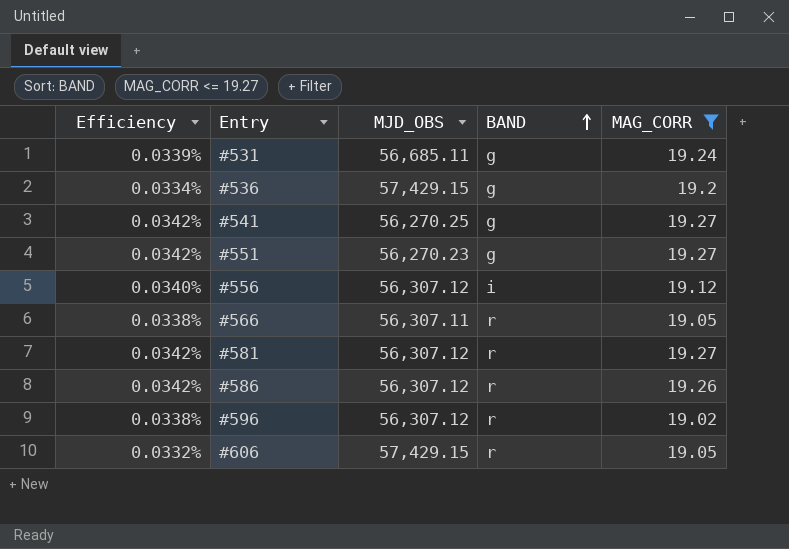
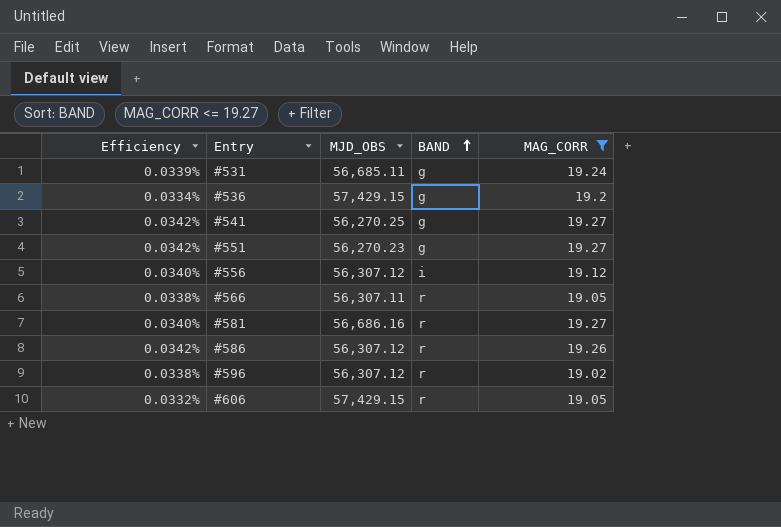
#581 | Efficiency: 0.0342% -> 0.0340%
#581 | MJD_OBS: 56,307.12 -> 56,686.16

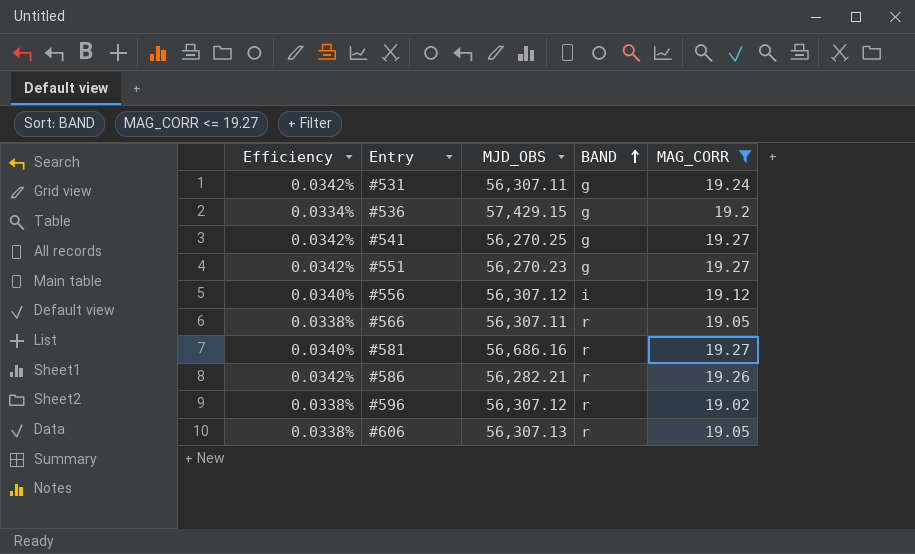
#531 | Efficiency: 0.0339% -> 0.0342%
#531 | MJD_OBS: 56,685.11 -> 56,307.11
#586 | MJD_OBS: 56,307.12 -> 56,282.21
#606 | Efficiency: 0.0332% -> 0.0338%
#606 | MJD_OBS: 57,429.15 -> 56,307.13

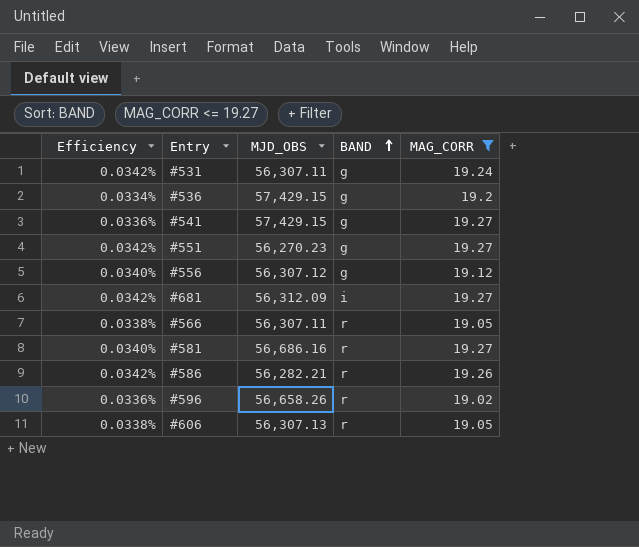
#541 | Efficiency: 0.0342% -> 0.0336%
#541 | MJD_OBS: 56,270.25 -> 57,429.15
#556 | BAND: i -> g
row #681: none -> 0.0342% | 56,312.09 | i | 19.27
#596 | Efficiency: 0.0338% -> 0.0336%
#596 | MJD_OBS: 56,307.12 -> 56,658.26

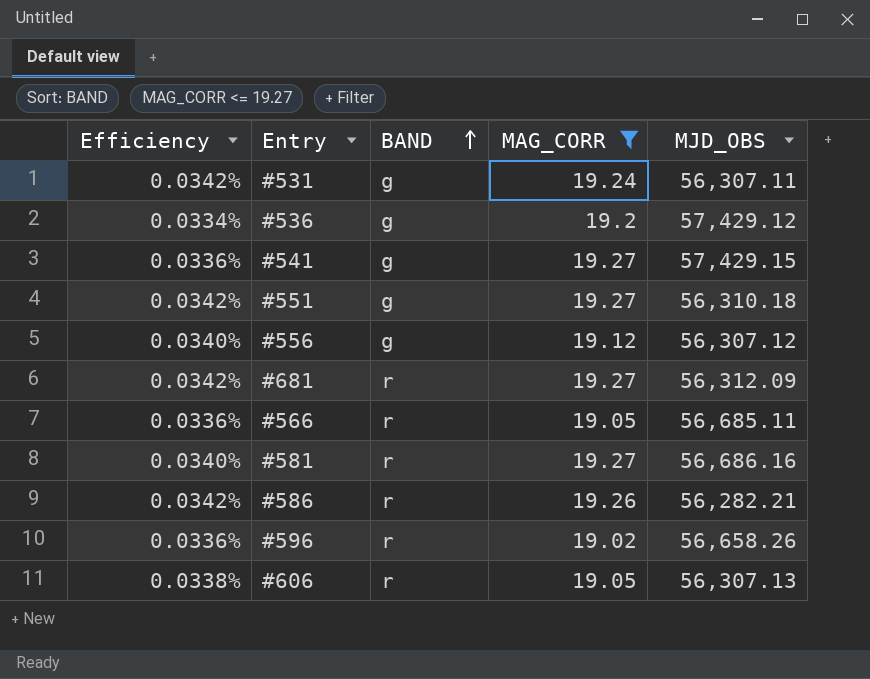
column MJD_OBS | position: 3 -> 5
#536 | MJD_OBS: 57,429.15 -> 57,429.12
#551 | MJD_OBS: 56,270.23 -> 56,310.18
#681 | BAND: i -> r
#566 | Efficiency: 0.0338% -> 0.0336%
#566 | MJD_OBS: 56,307.11 -> 56,685.11

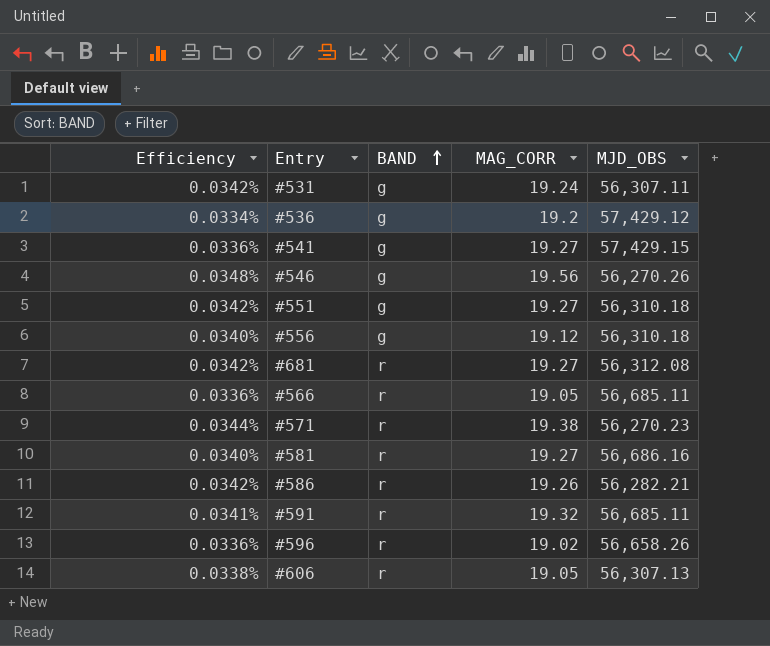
filter: MAG_CORR <= 19.27 -> none
#556 | MJD_OBS: 56,307.12 -> 56,310.18
#681 | MJD_OBS: 56,312.09 -> 56,312.08

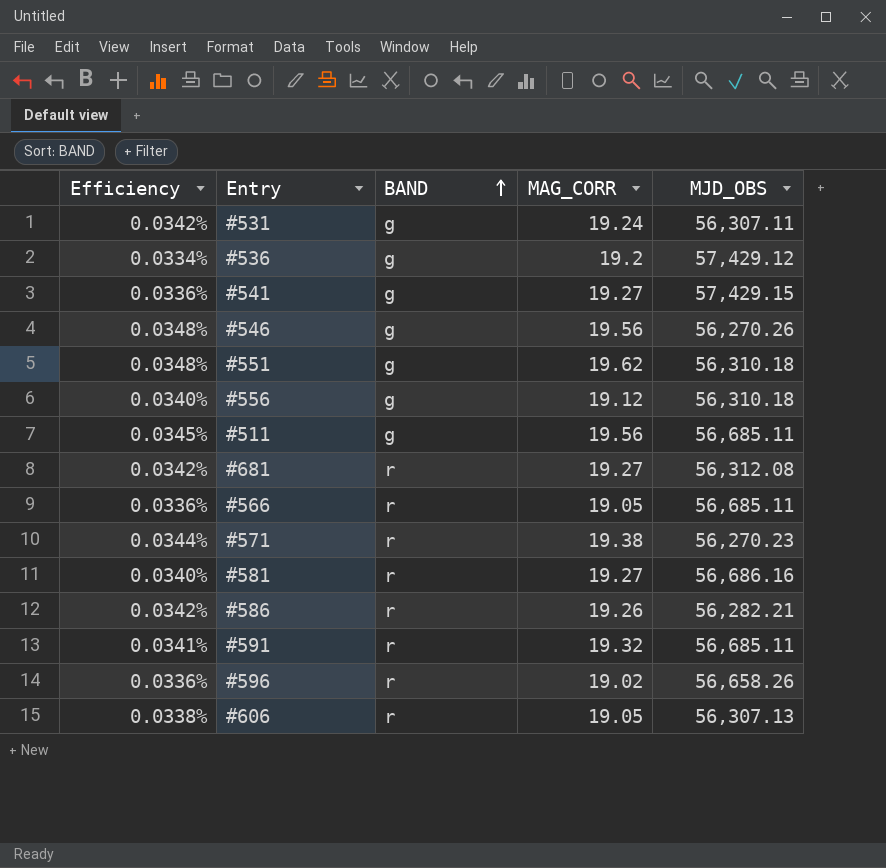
#551 | Efficiency: 0.0342% -> 0.0348%
#551 | MAG_CORR: 19.27 -> 19.62
row #511: none -> 0.0345% | g | 19.56 | 56,685.11

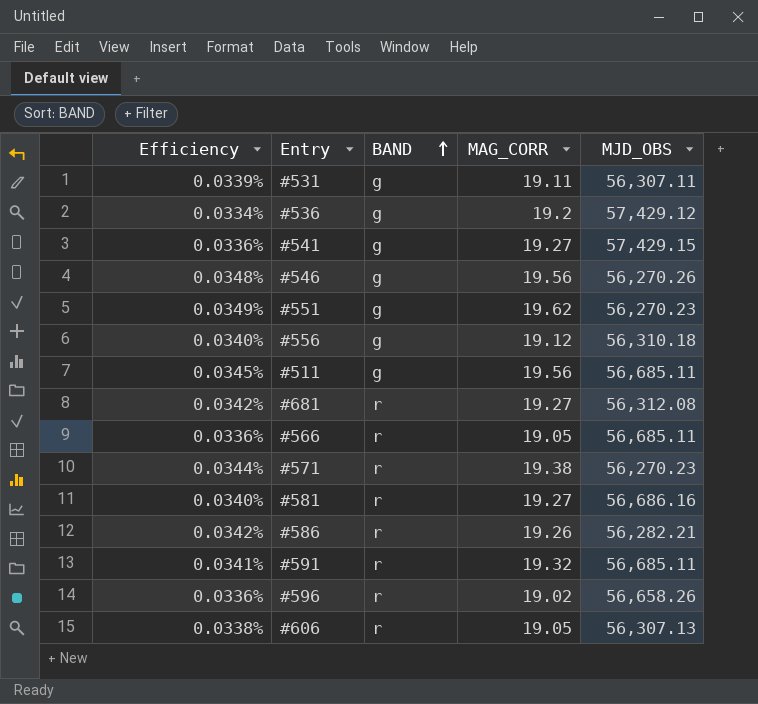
#531 | Efficiency: 0.0342% -> 0.0339%
#531 | MAG_CORR: 19.24 -> 19.11
#551 | Efficiency: 0.0348% -> 0.0349%
#551 | MJD_OBS: 56,310.18 -> 56,270.23

